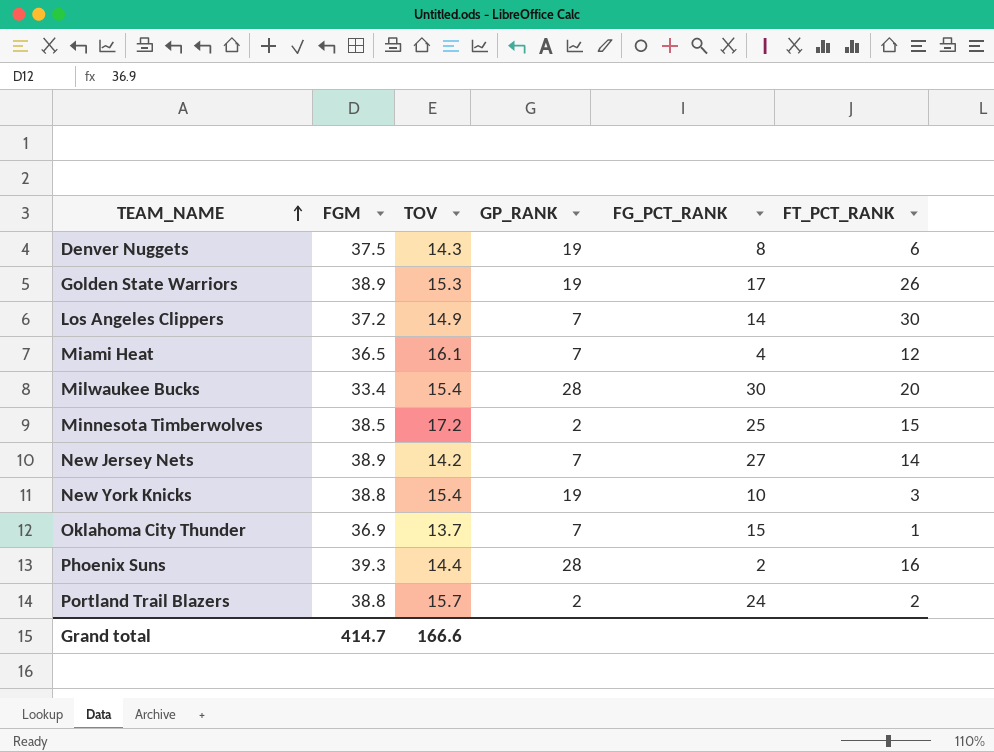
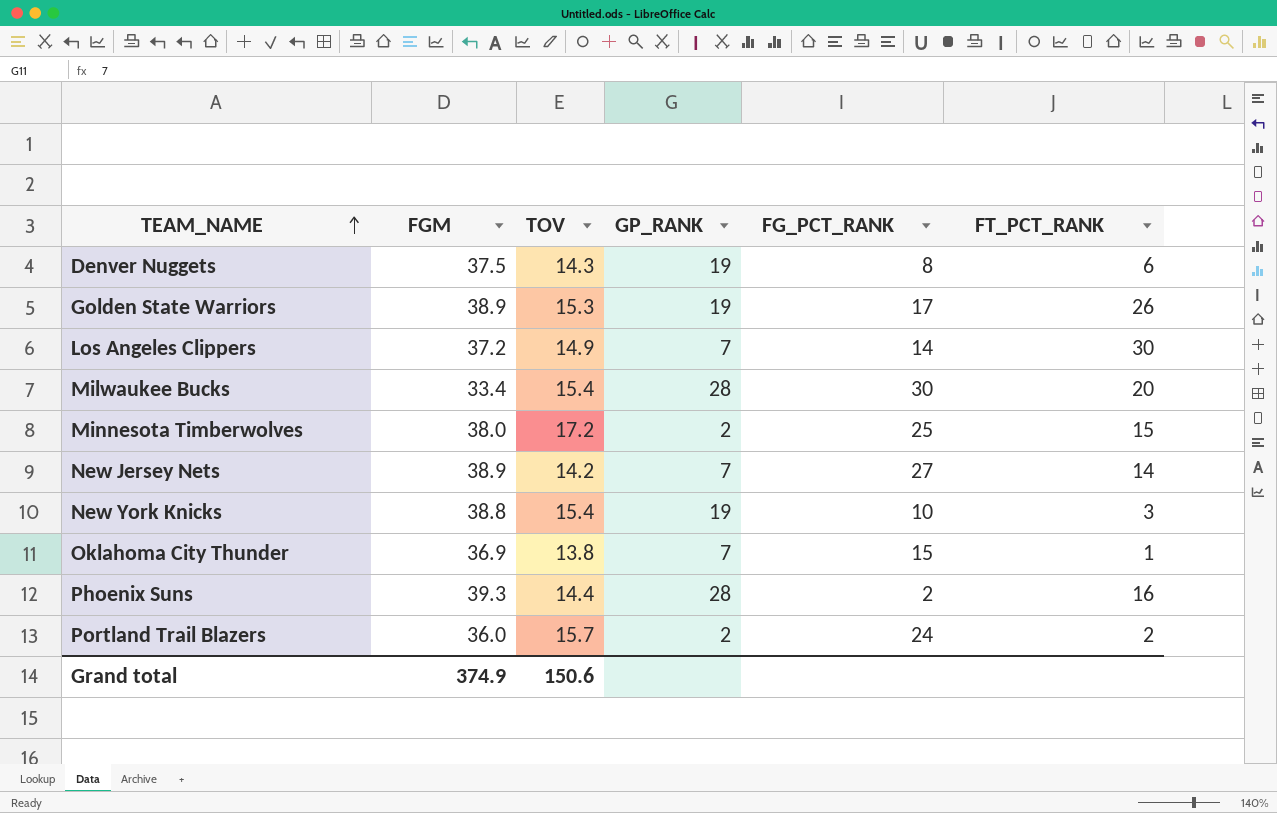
row Miami Heat: 36.5 | 16.1 | 7 | 4 | 12 -> none
Minnesota Timberwolves | FGM: 38.5 -> 38.0
Oklahoma City Thunder | TOV: 13.7 -> 13.8
Portland Trail Blazers | FGM: 38.8 -> 36.0
Grand total | FGM: 414.7 -> 374.9
Grand total | TOV: 166.6 -> 150.6

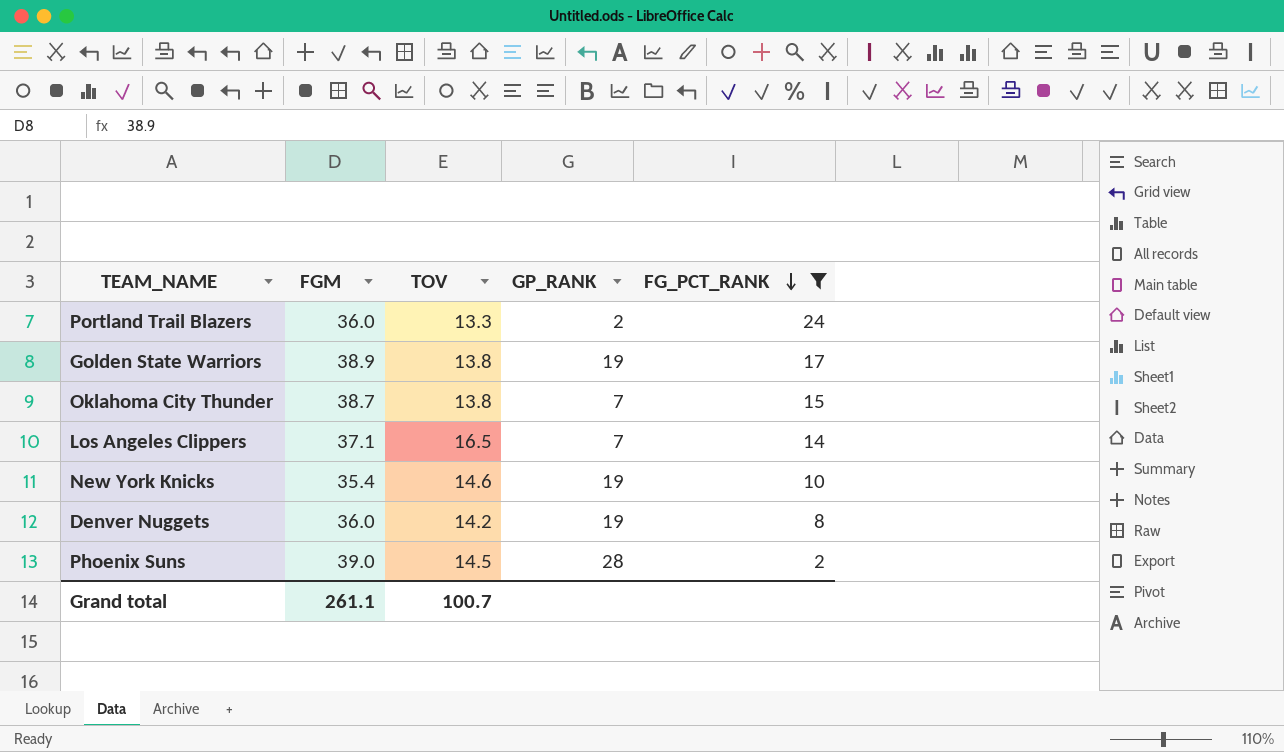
filter: none -> FG_PCT_RANK <= 24
row order: TEAM_NAME ascending -> FG_PCT_RANK descending
column FT_PCT_RANK | position: 6 -> none
Portland Trail Blazers | TOV: 15.7 -> 13.3
Golden State Warriors | TOV: 15.3 -> 13.8
Oklahoma City Thunder | FGM: 36.9 -> 38.7
Los Angeles Clippers | FGM: 37.2 -> 37.1
Los Angeles Clippers | TOV: 14.9 -> 16.5
New York Knicks | FGM: 38.8 -> 35.4
New York Knicks | TOV: 15.4 -> 14.6
Denver Nuggets | FGM: 37.5 -> 36.0
Denver Nuggets | TOV: 14.3 -> 14.2
Phoenix Suns | FGM: 39.3 -> 39.0
Phoenix Suns | TOV: 14.4 -> 14.5
Grand total | FGM: 374.9 -> 261.1
Grand total | TOV: 150.6 -> 100.7

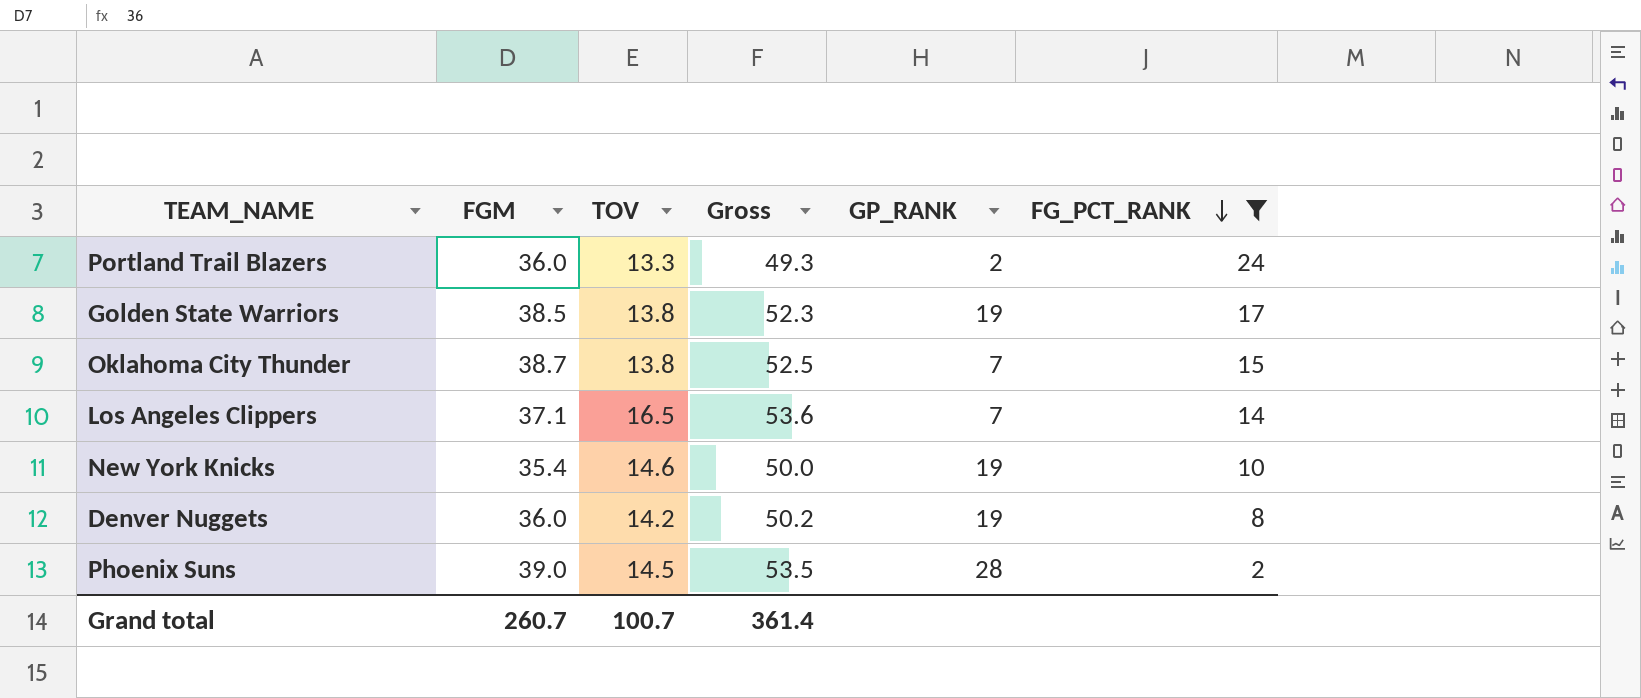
column Gross | formula: none -> [FGM] + [TOV]
Golden State Warriors | FGM: 38.9 -> 38.5
Grand total | FGM: 261.1 -> 260.7

